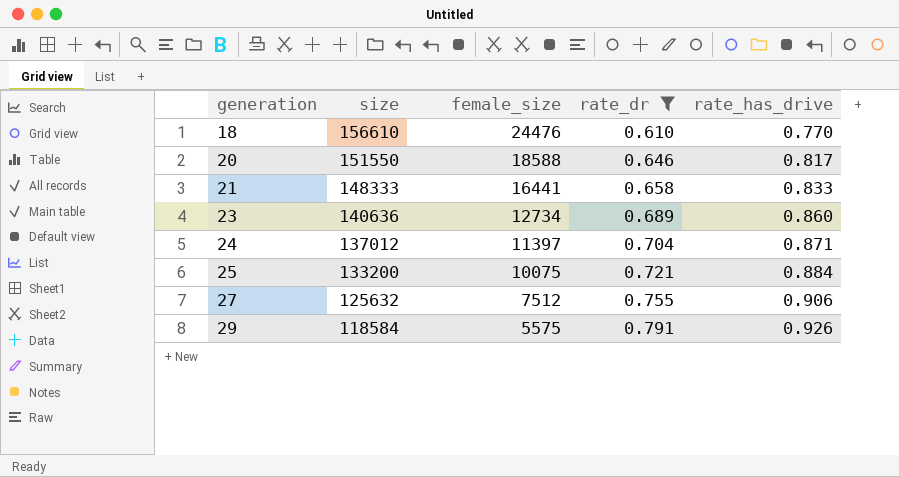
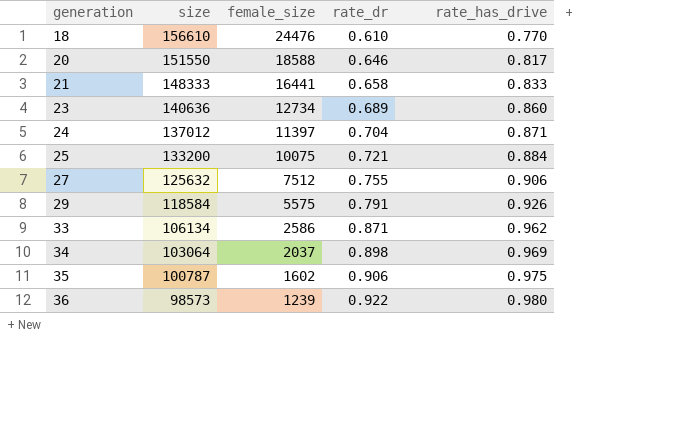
filter: rate_dr <= 0.791 -> none

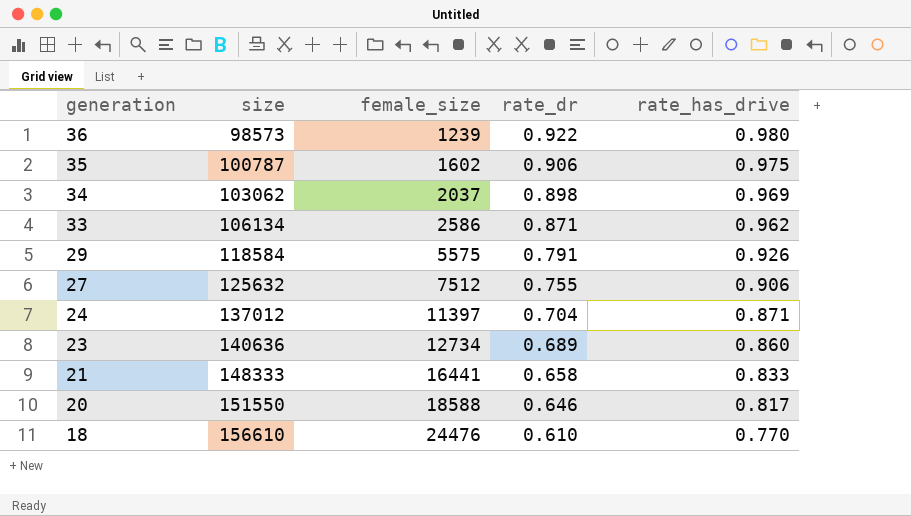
row order: generation ascending -> generation descending
row 25: 133200 | 10075 | 0.721 | 0.884 -> none
34 | size: 103064 -> 103062

